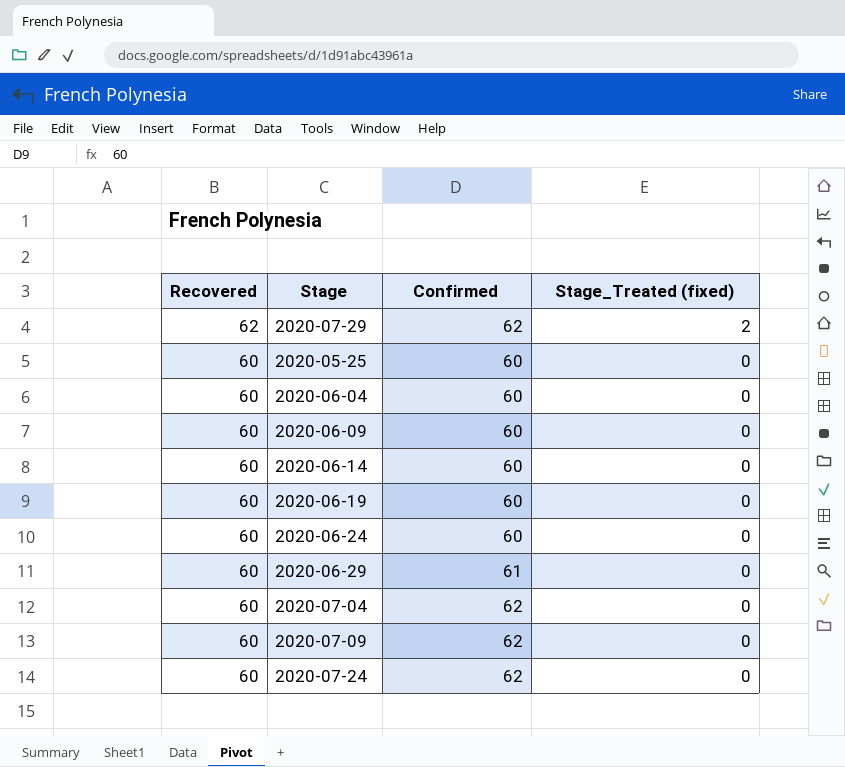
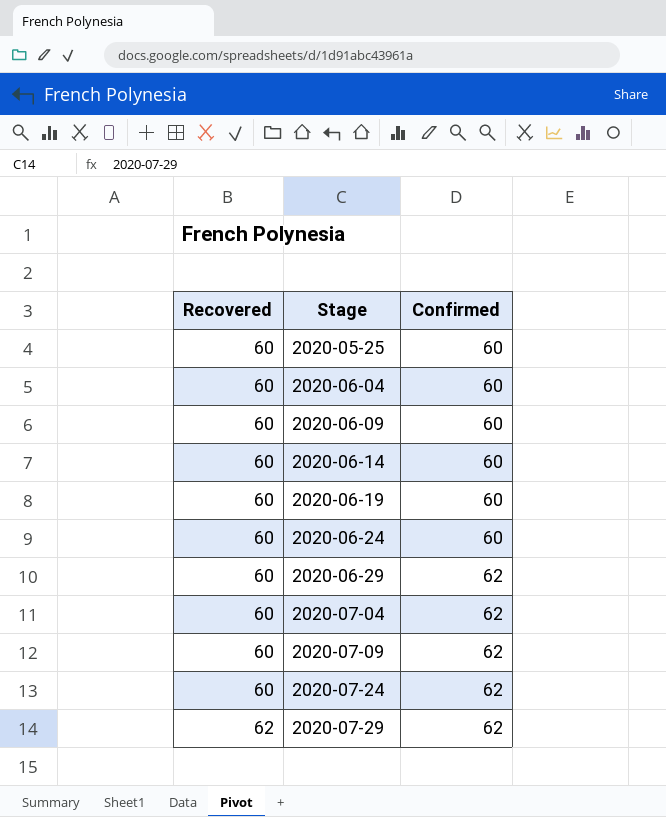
row order: Recovered descending -> Recovered ascending
column Stage_Treated (fixed) | position: 4 -> none
2020-06-29 | Confirmed: 61 -> 62

